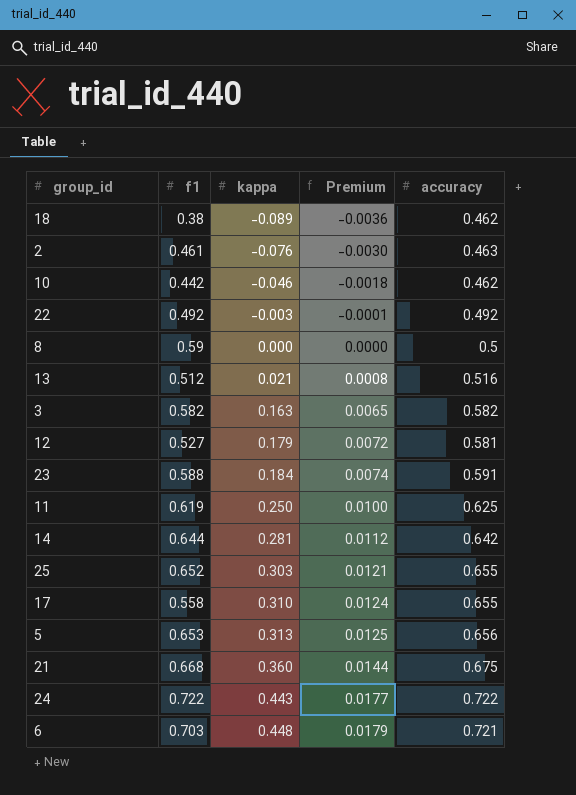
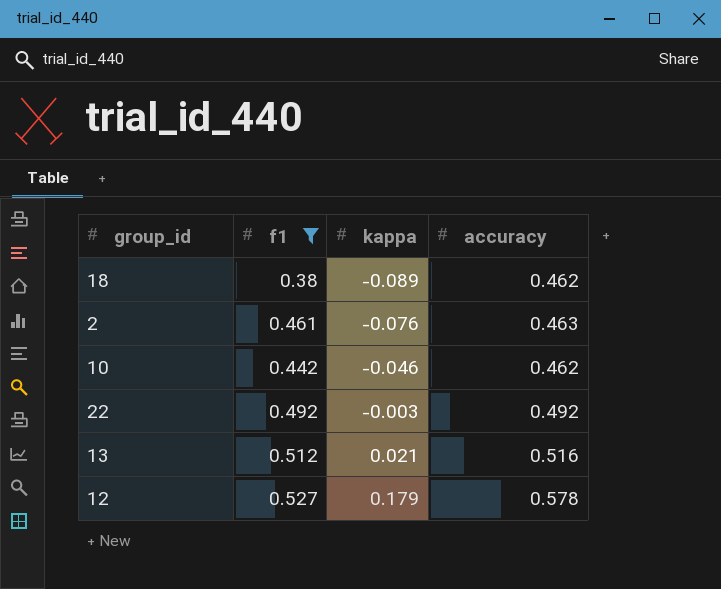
filter: none -> f1 <= 0.527
column Premium | formula: [kappa] * 0.04 -> none
12 | accuracy: 0.581 -> 0.578

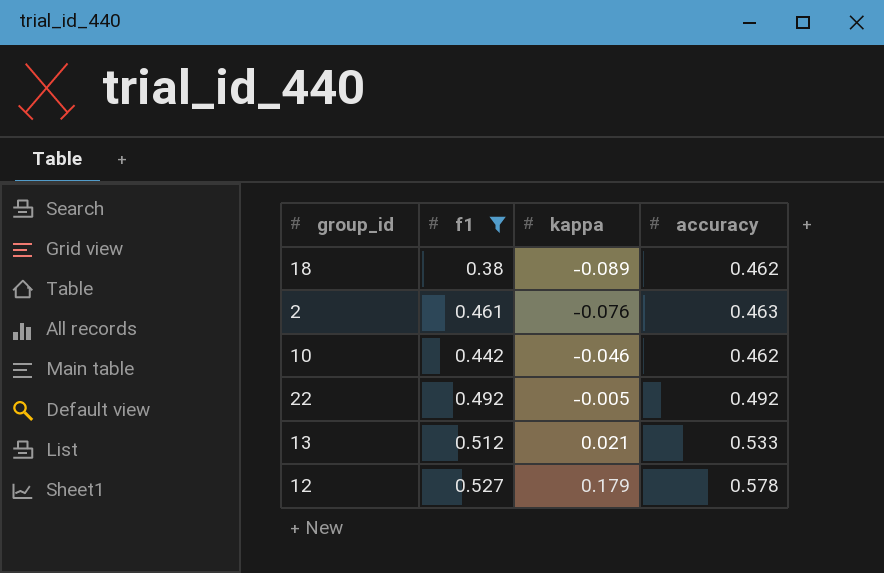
22 | kappa: -0.003 -> -0.005
13 | accuracy: 0.516 -> 0.533

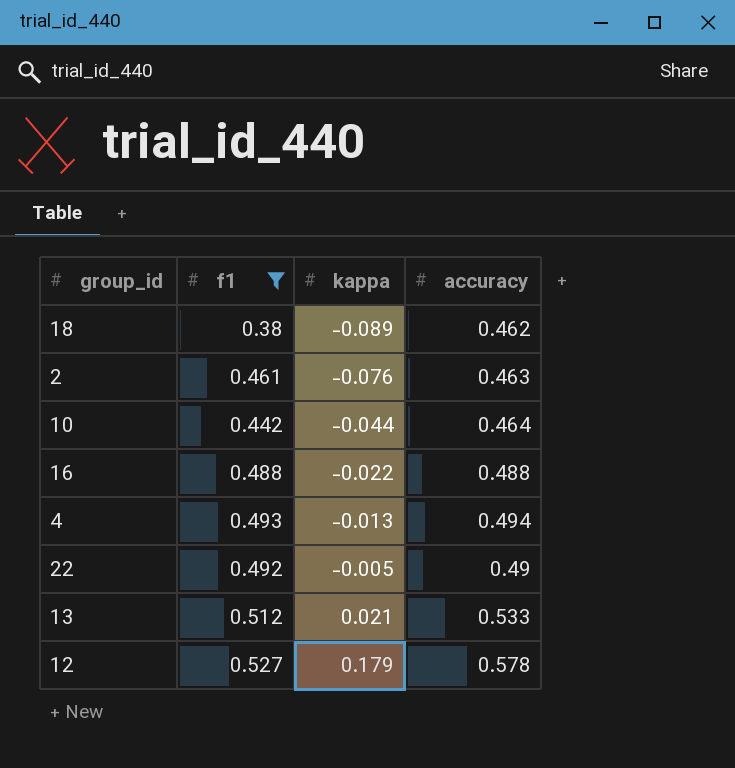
10 | kappa: -0.046 -> -0.044
10 | accuracy: 0.462 -> 0.464
row 16: none -> 0.488 | -0.022 | 0.488
row 4: none -> 0.493 | -0.013 | 0.494
22 | accuracy: 0.492 -> 0.49

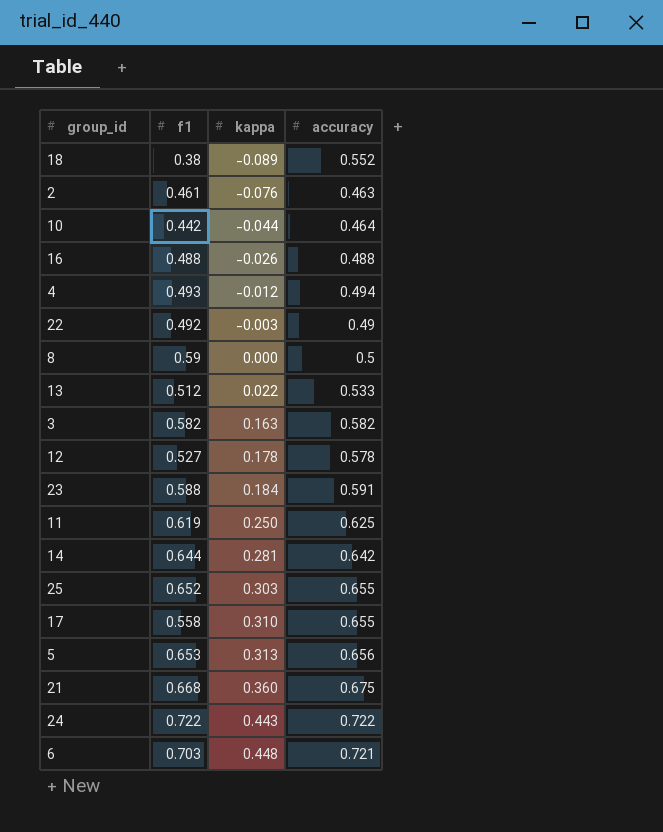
filter: f1 <= 0.527 -> none
18 | accuracy: 0.462 -> 0.552
16 | kappa: -0.022 -> -0.026
4 | kappa: -0.013 -> -0.012
22 | kappa: -0.005 -> -0.003
13 | kappa: 0.021 -> 0.022
12 | kappa: 0.179 -> 0.178

